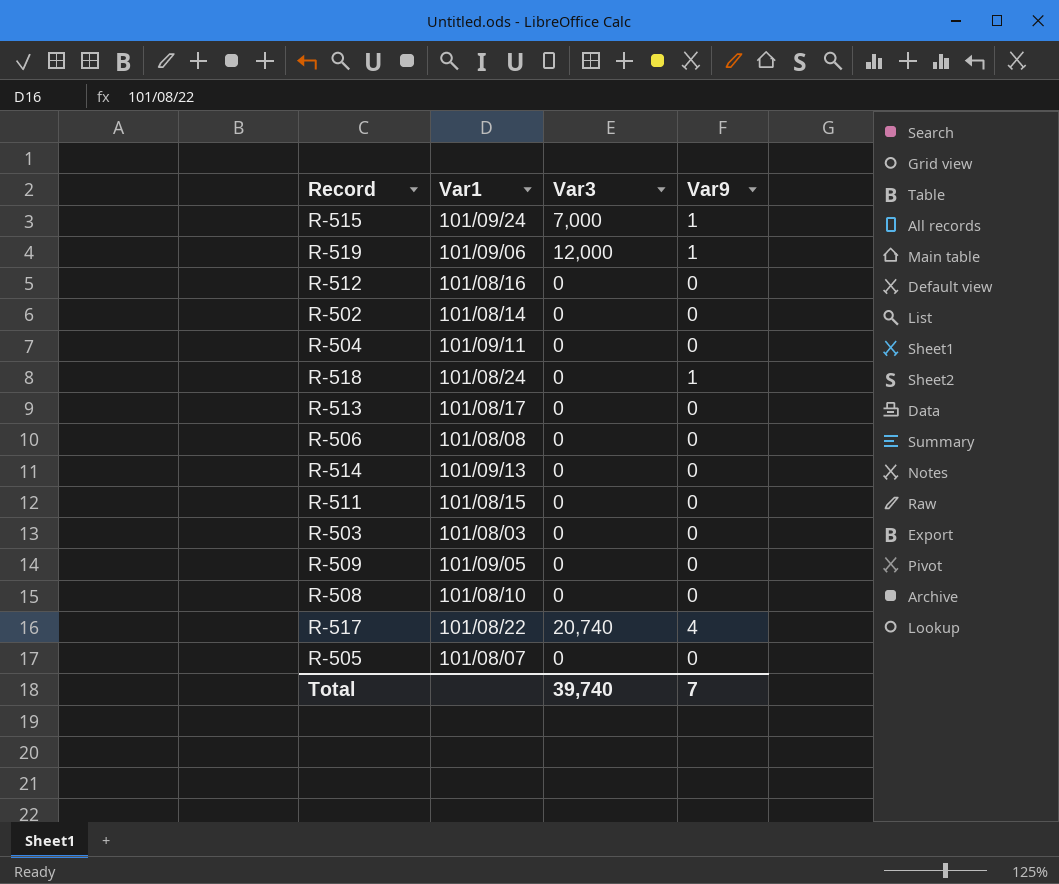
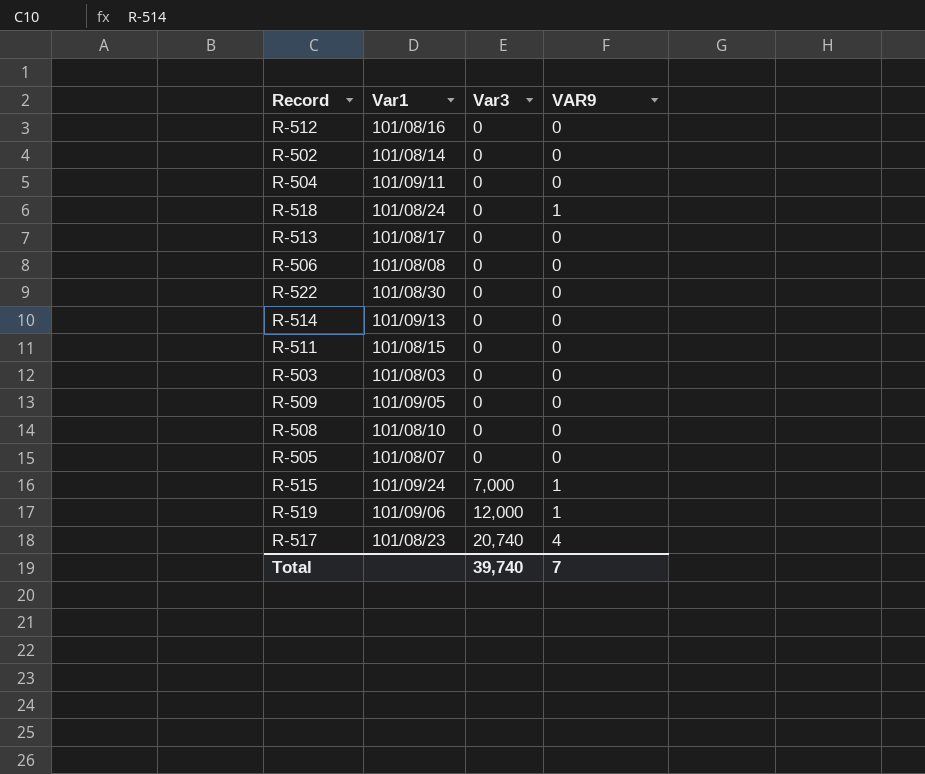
row order: none -> Var3 ascending
column name: Var9 -> VAR9
row R-522: none -> 101/08/30 | 0 | 0
R-517 | Var1: 101/08/22 -> 101/08/23

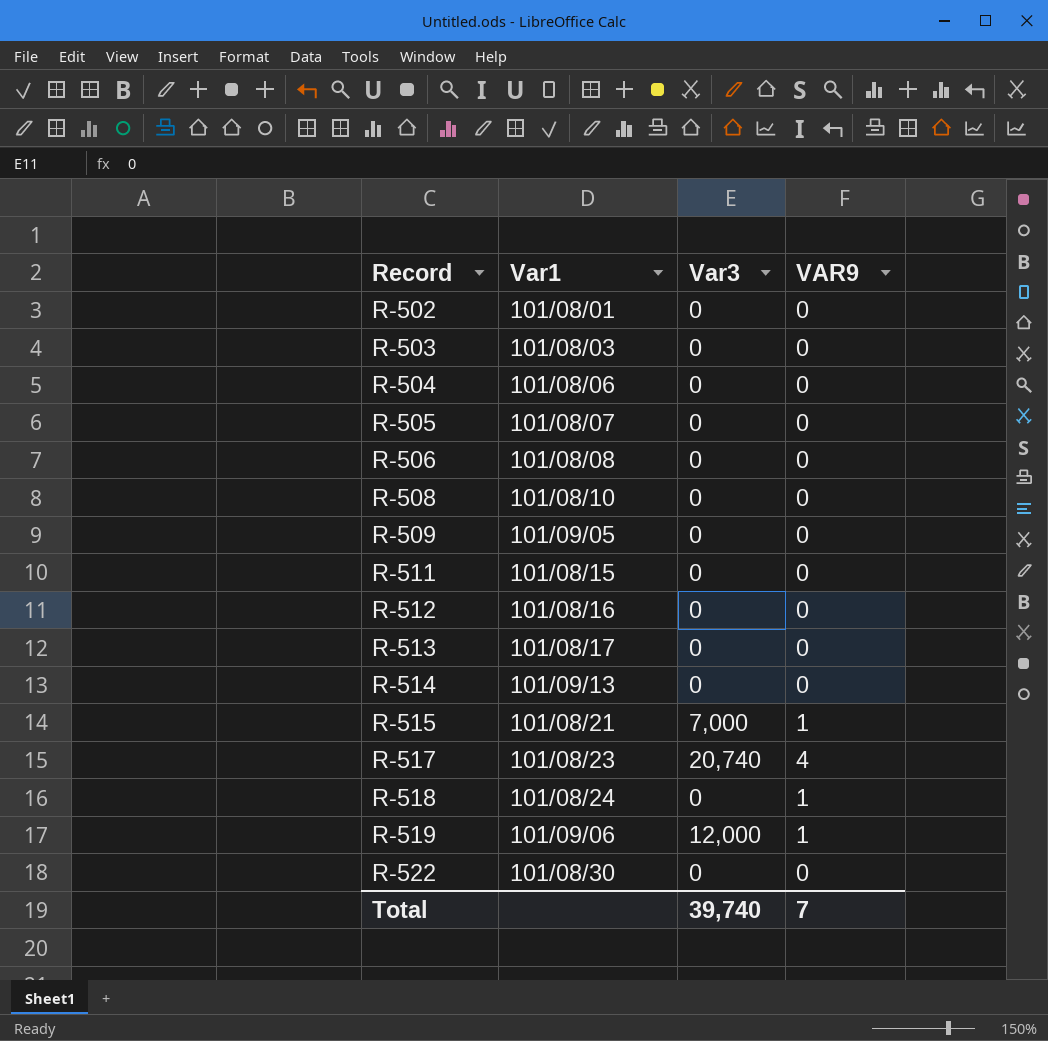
row order: Var3 ascending -> Record ascending
R-502 | Var1: 101/08/14 -> 101/08/01
R-504 | Var1: 101/09/11 -> 101/08/06
R-515 | Var1: 101/09/24 -> 101/08/21

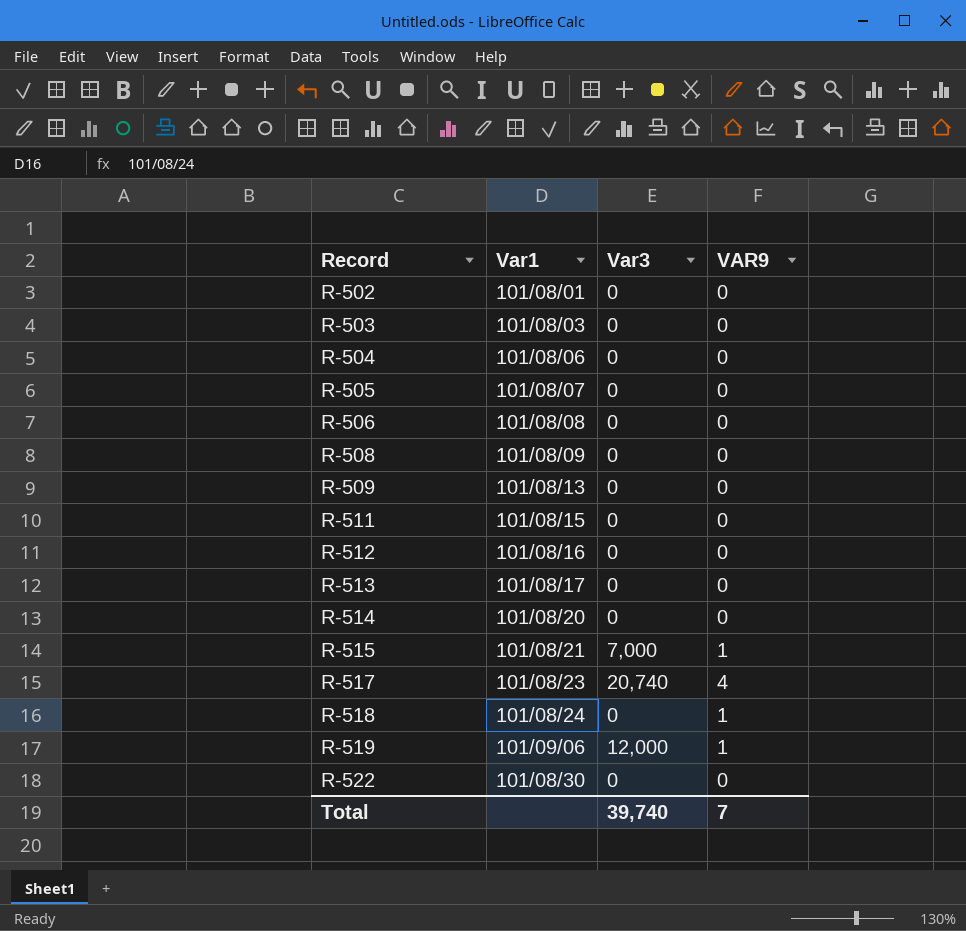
R-508 | Var1: 101/08/10 -> 101/08/09
R-509 | Var1: 101/09/05 -> 101/08/13
R-514 | Var1: 101/09/13 -> 101/08/20

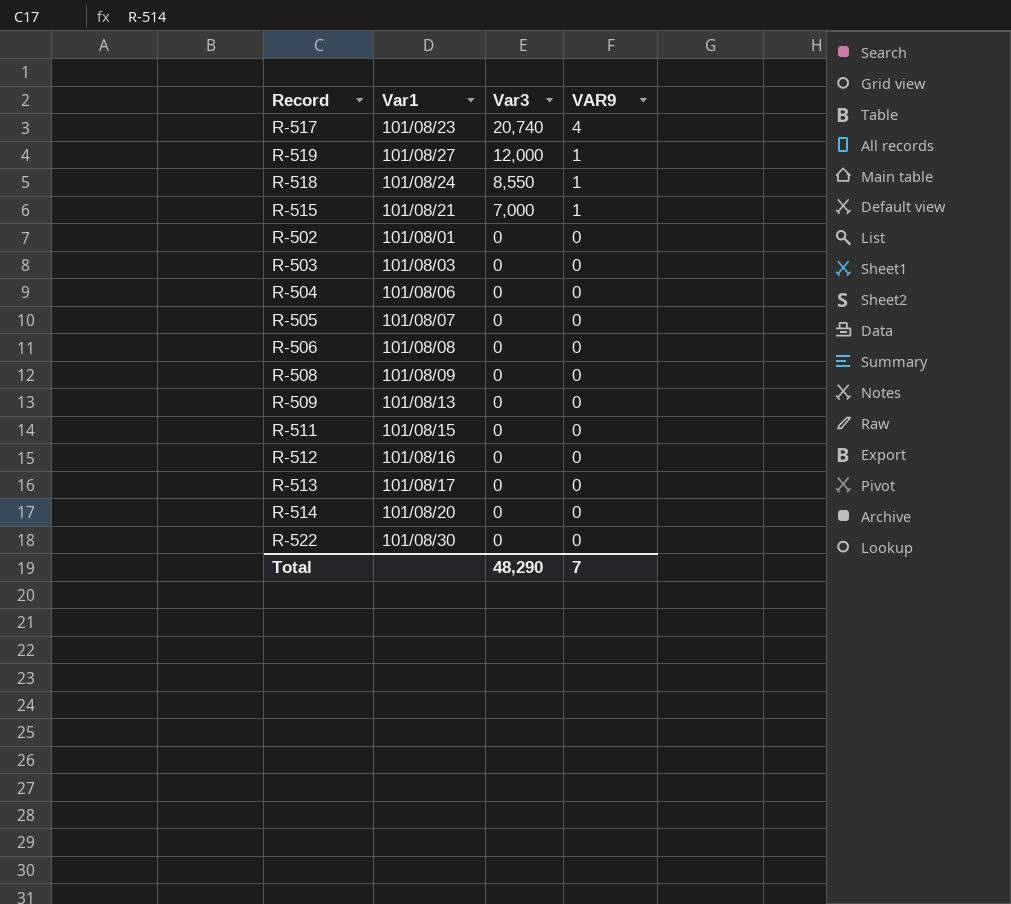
row order: Record ascending -> Var3 descending
R-519 | Var1: 101/09/06 -> 101/08/27
R-518 | Var3: 0 -> 8,550
Total | Var3: 39,740 -> 48,290

